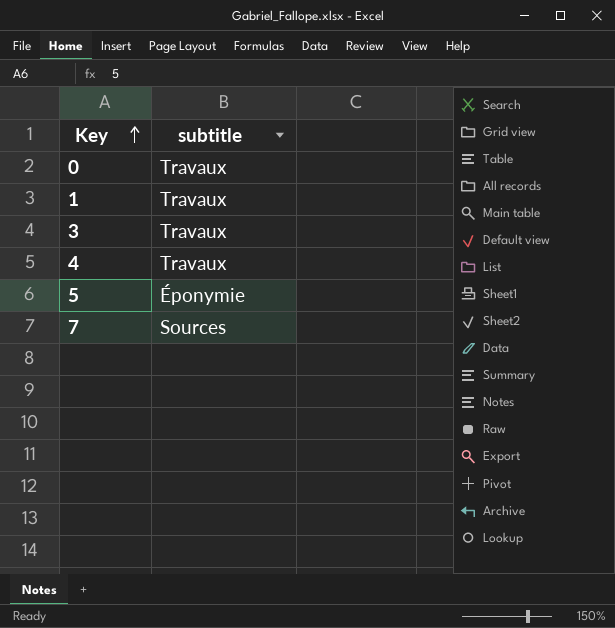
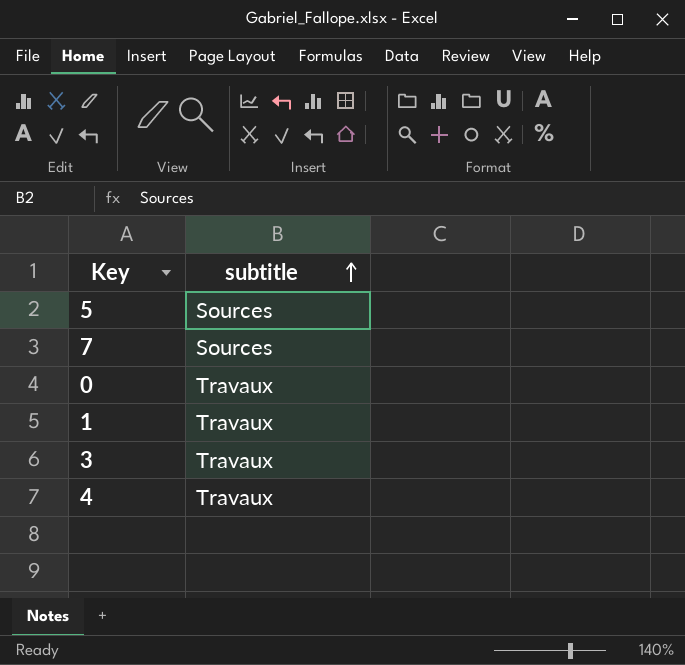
row order: Key ascending -> subtitle ascending
5 | subtitle: Éponymie -> Sources

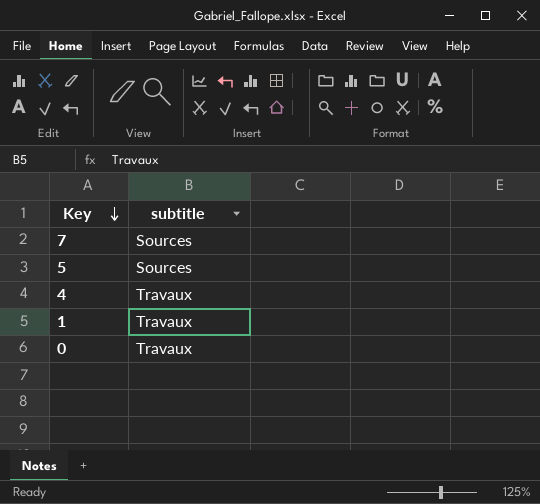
row order: subtitle ascending -> Key descending
row 3: Travaux -> none

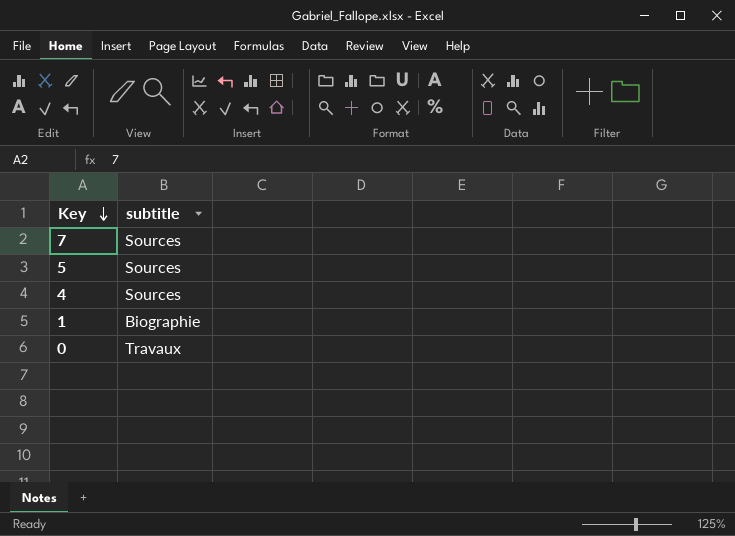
4 | subtitle: Travaux -> Sources
1 | subtitle: Travaux -> Biographie

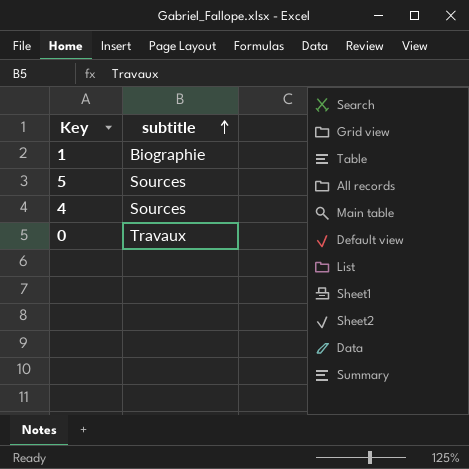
row order: Key descending -> subtitle ascending
row 7: Sources -> none

